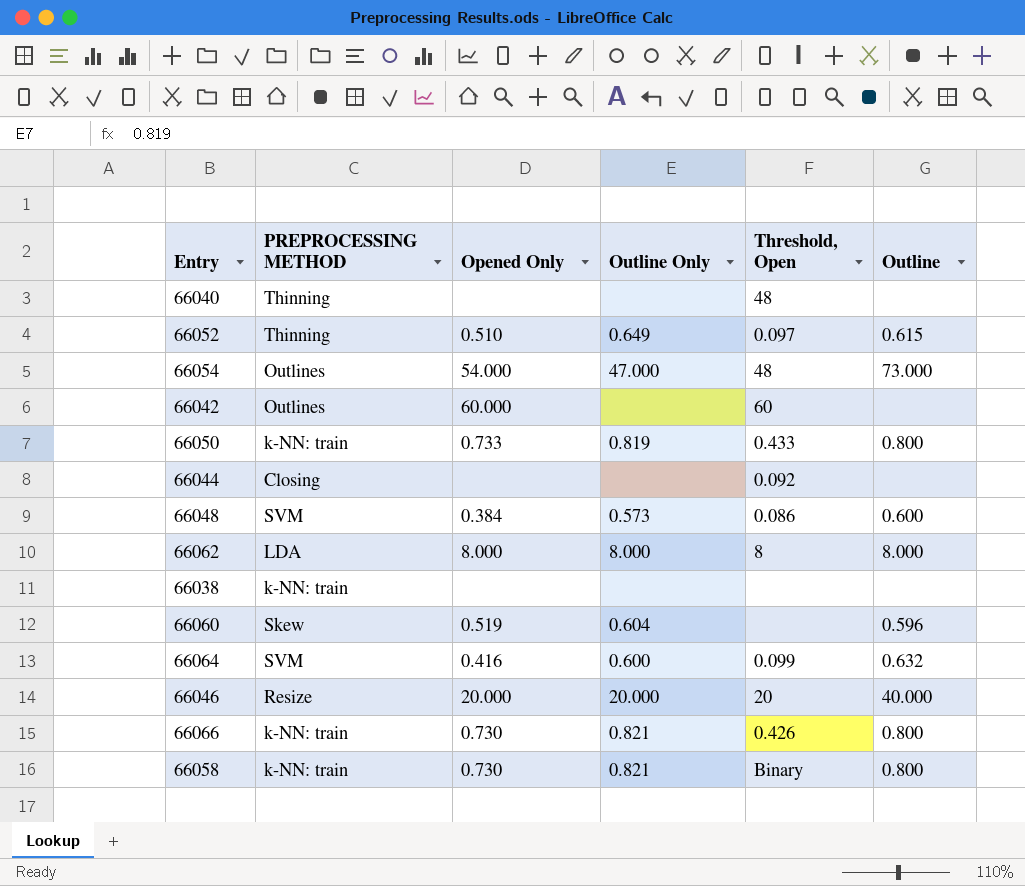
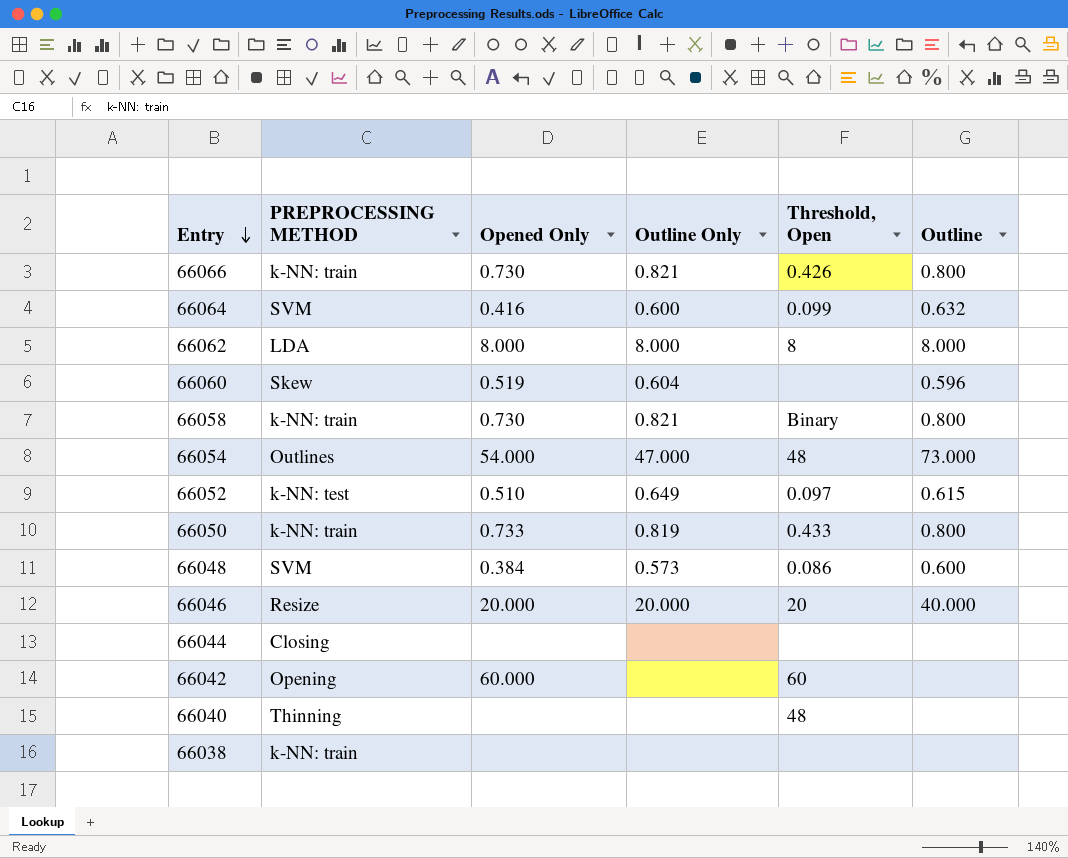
row order: none -> Entry descending
66052 | PREPROCESSING METHOD: Thinning -> k-NN: test
66044 | Threshold, Open: 0.092 -> none
66042 | PREPROCESSING METHOD: Outlines -> Opening

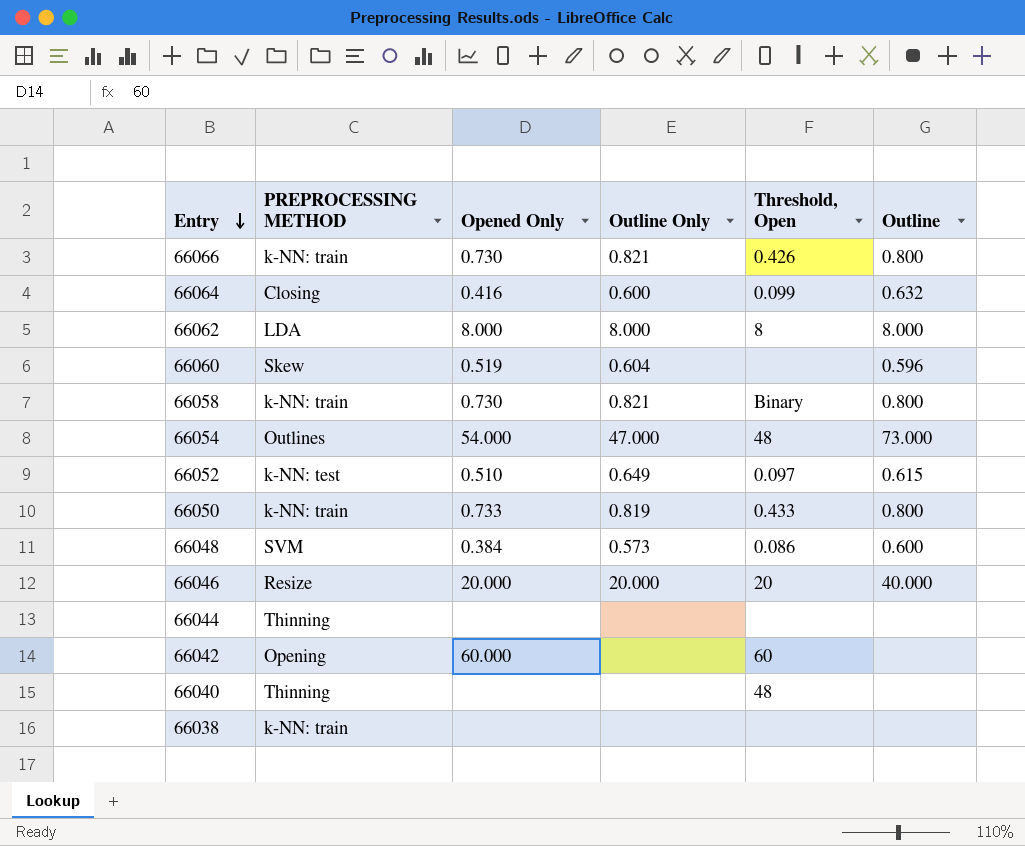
66064 | PREPROCESSING METHOD: SVM -> Closing
66044 | PREPROCESSING METHOD: Closing -> Thinning

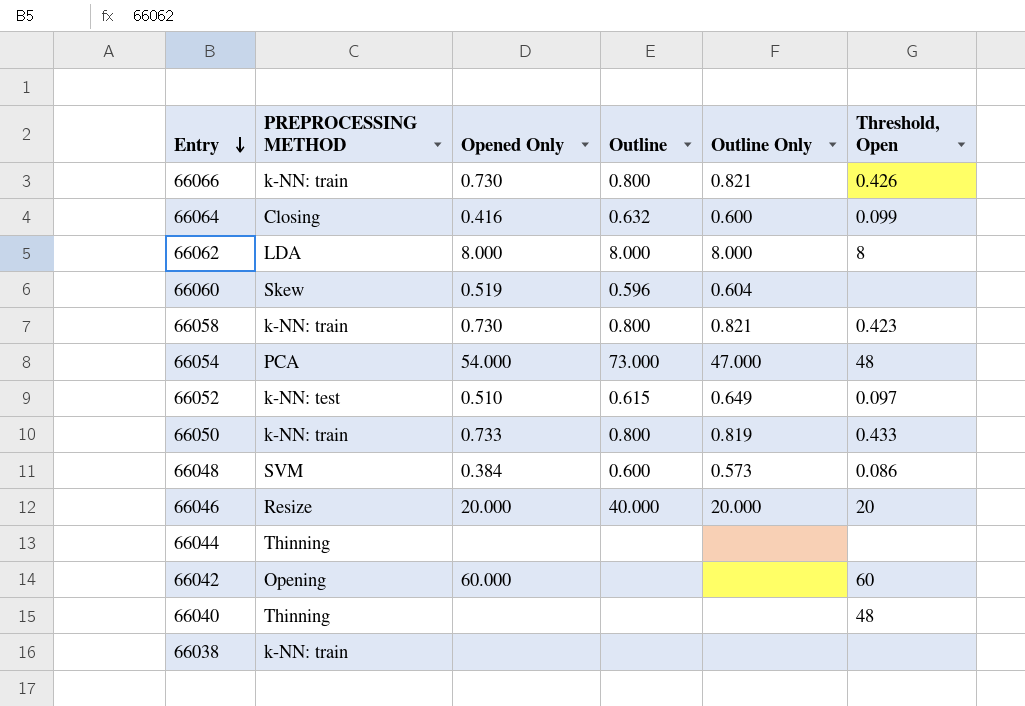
column Outline | position: 6 -> 4
66058 | Threshold, Open: Binary -> 0.423
66054 | PREPROCESSING METHOD: Outlines -> PCA

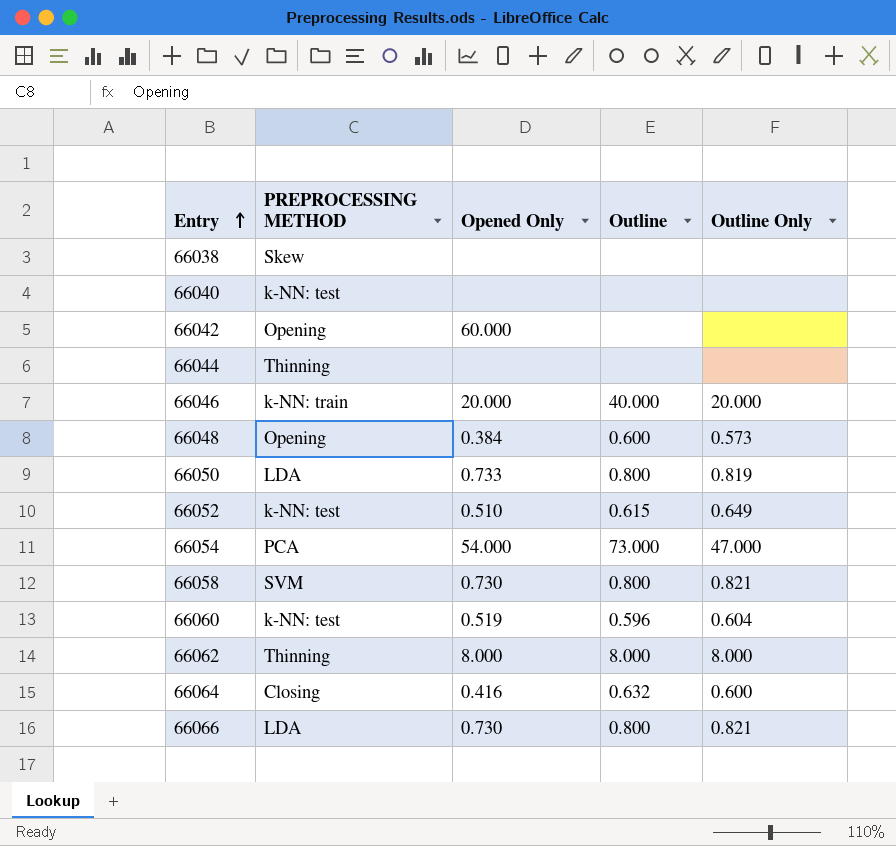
row order: Entry descending -> Entry ascending
column Threshold, Open | position: 6 -> none
66038 | PREPROCESSING METHOD: k-NN: train -> Skew
66040 | PREPROCESSING METHOD: Thinning -> k-NN: test
66046 | PREPROCESSING METHOD: Resize -> k-NN: train
66048 | PREPROCESSING METHOD: SVM -> Opening
66050 | PREPROCESSING METHOD: k-NN: train -> LDA
66058 | PREPROCESSING METHOD: k-NN: train -> SVM
66060 | PREPROCESSING METHOD: Skew -> k-NN: test
66062 | PREPROCESSING METHOD: LDA -> Thinning
66066 | PREPROCESSING METHOD: k-NN: train -> LDA

